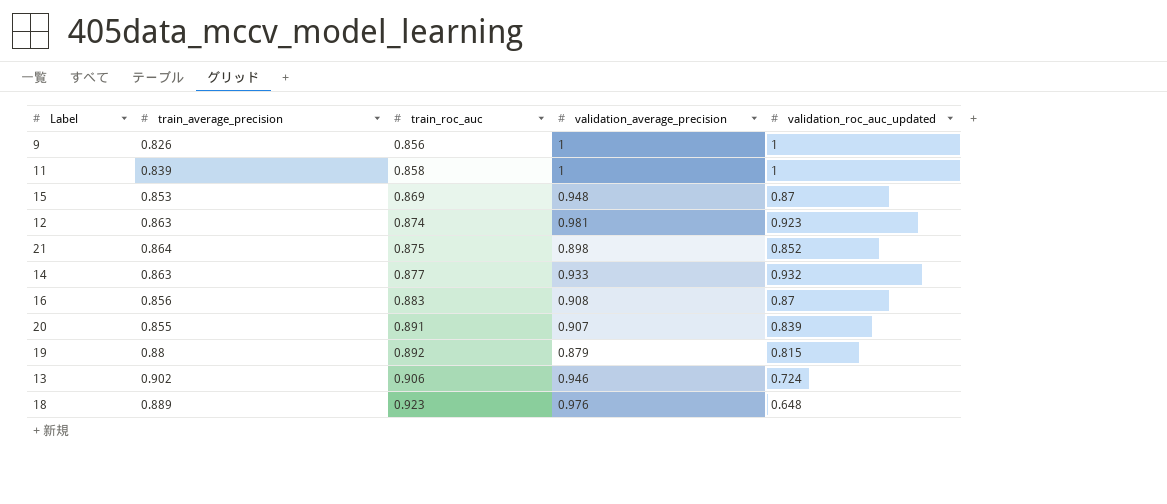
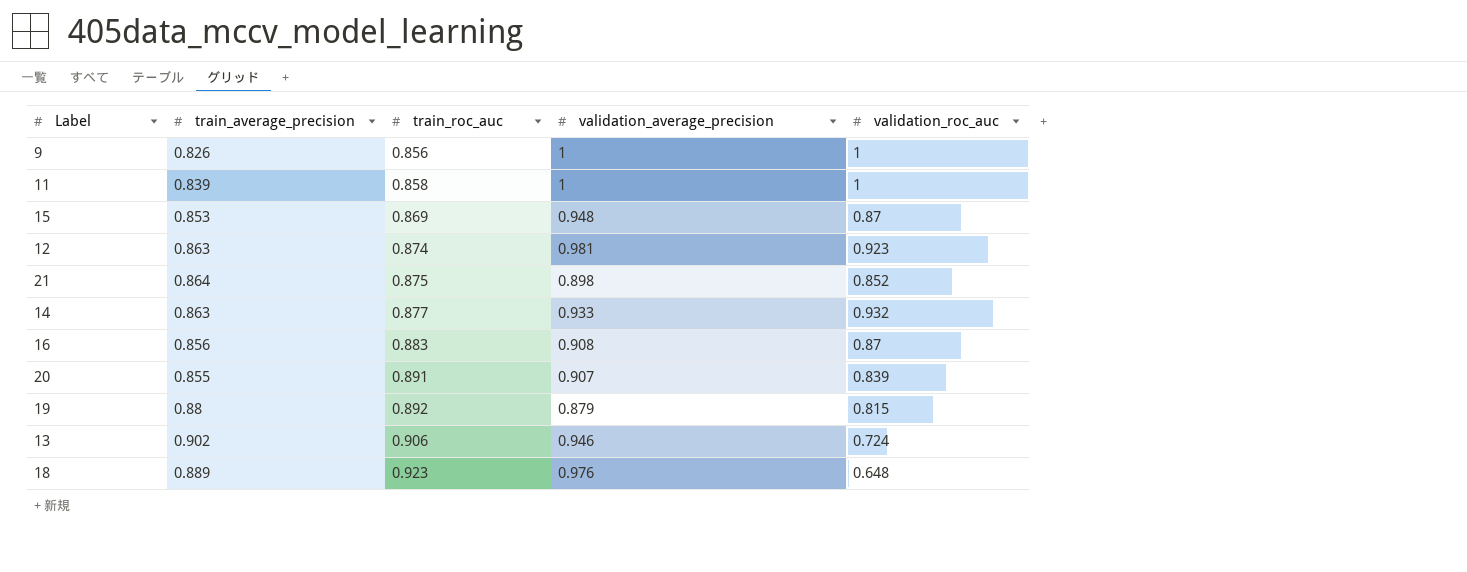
column name: validation_roc_auc_updated -> validation_roc_auc

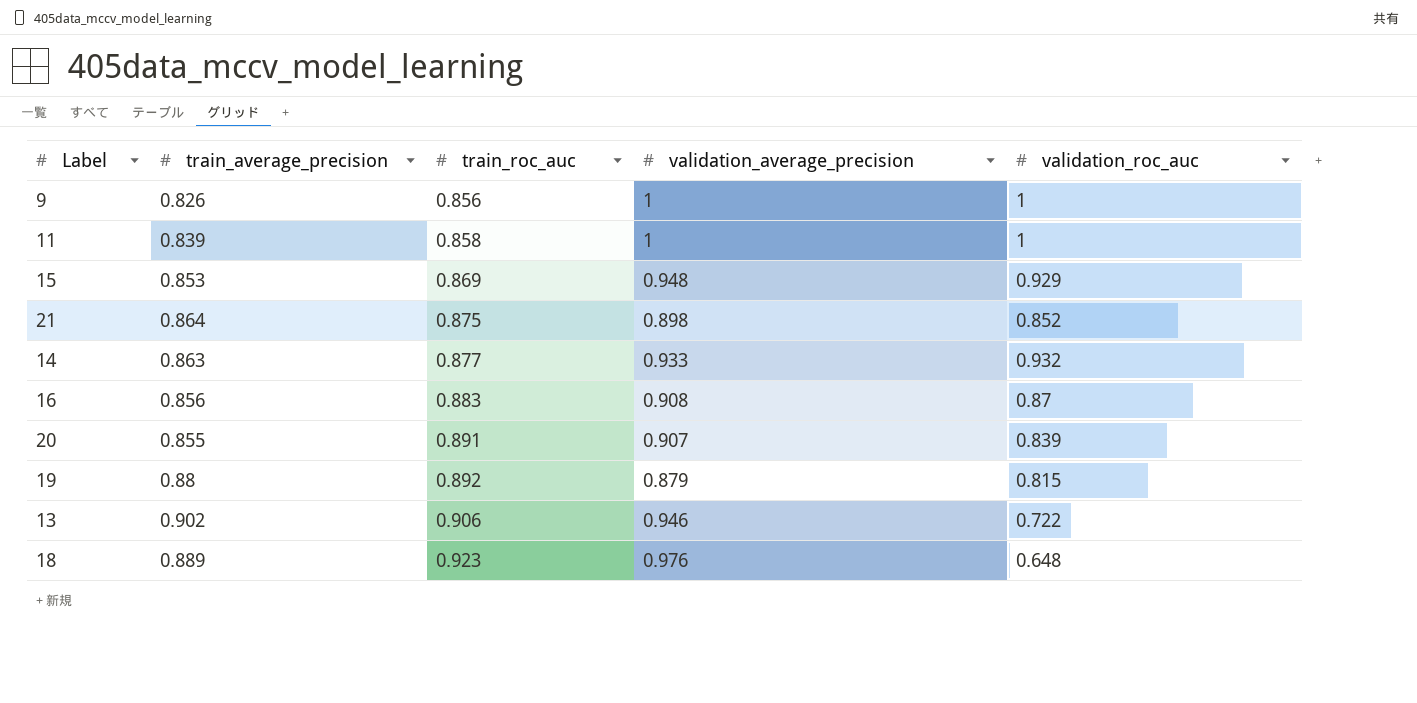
row 12: 0.863 | 0.874 | 0.981 | 0.923 -> none
15 | validation_roc_auc: 0.87 -> 0.929
13 | validation_roc_auc: 0.724 -> 0.722

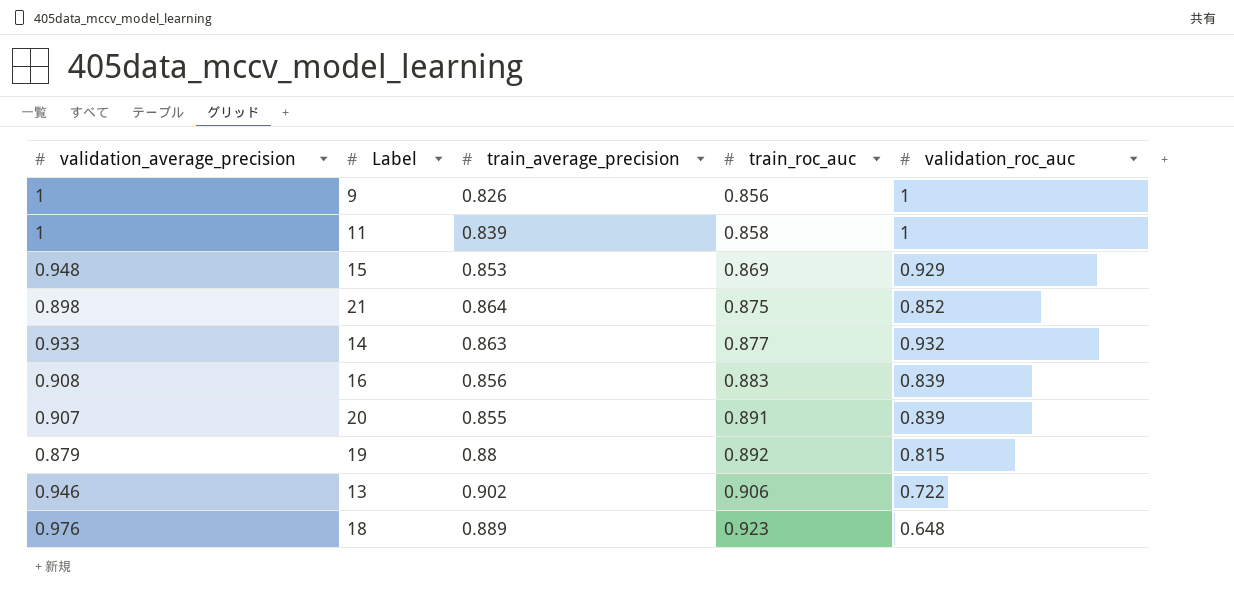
column validation_average_precision | position: 4 -> 1
16 | validation_roc_auc: 0.87 -> 0.839

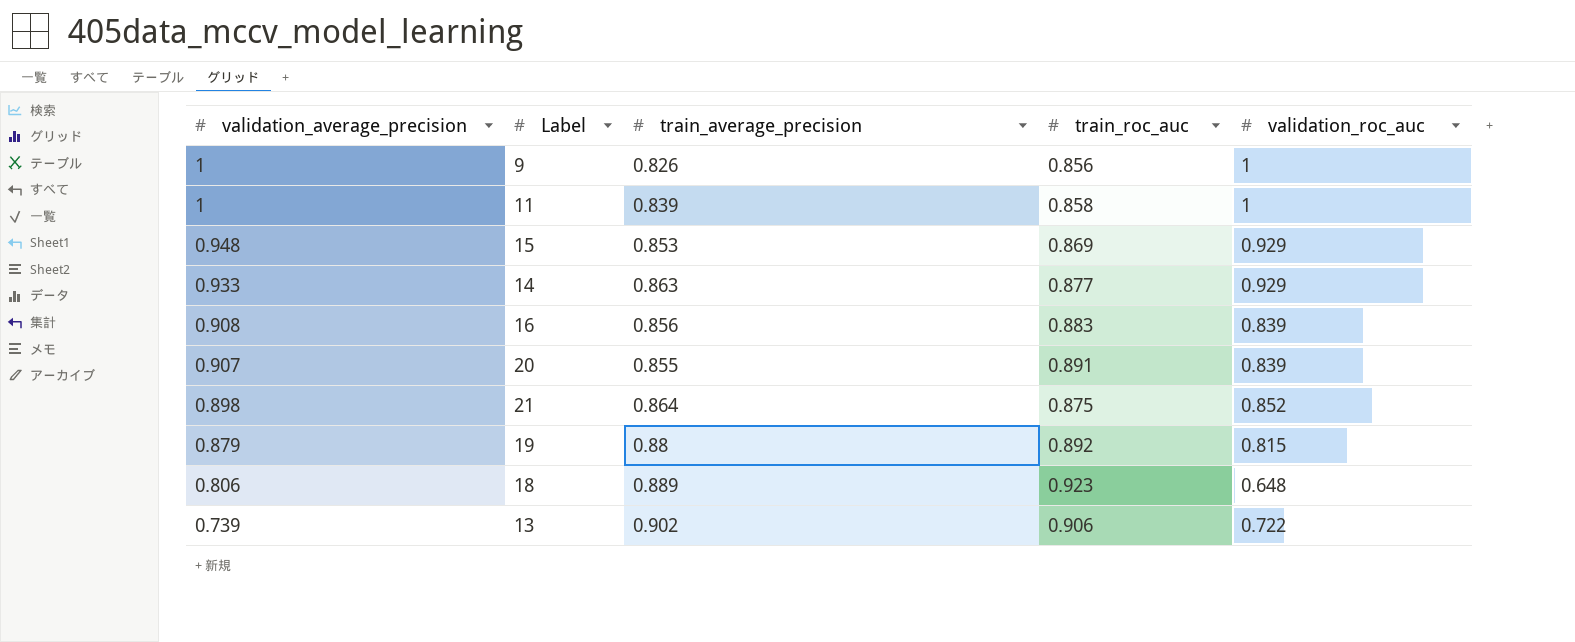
row order: train_roc_auc ascending -> validation_average_precision descending
14 | validation_roc_auc: 0.932 -> 0.929
18 | validation_average_precision: 0.976 -> 0.806
13 | validation_average_precision: 0.946 -> 0.739

